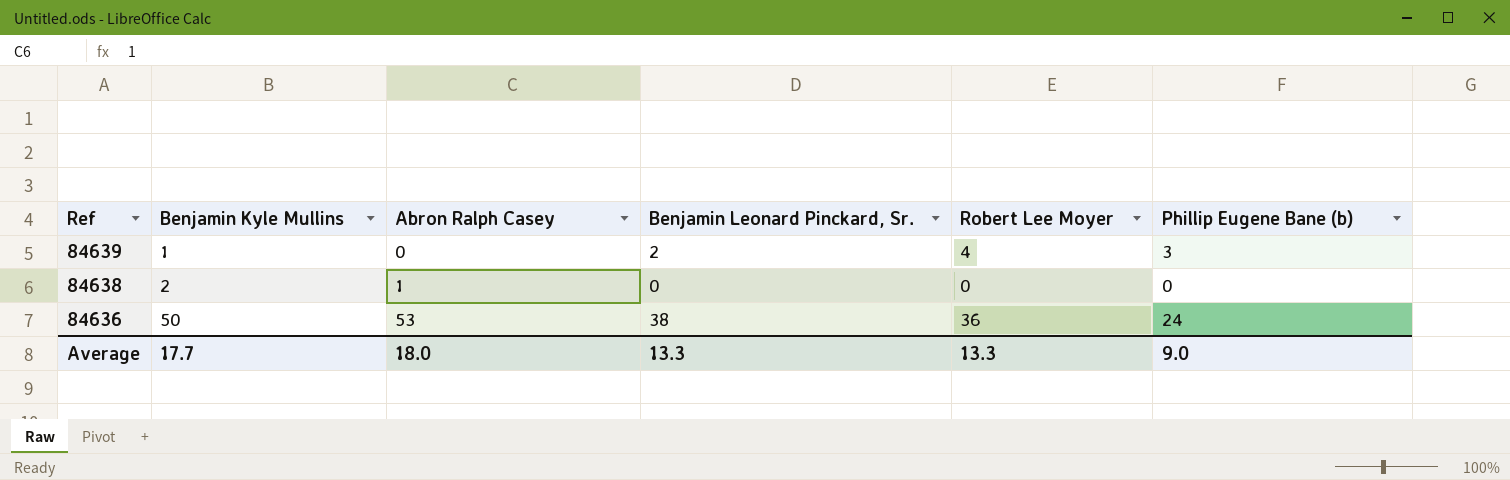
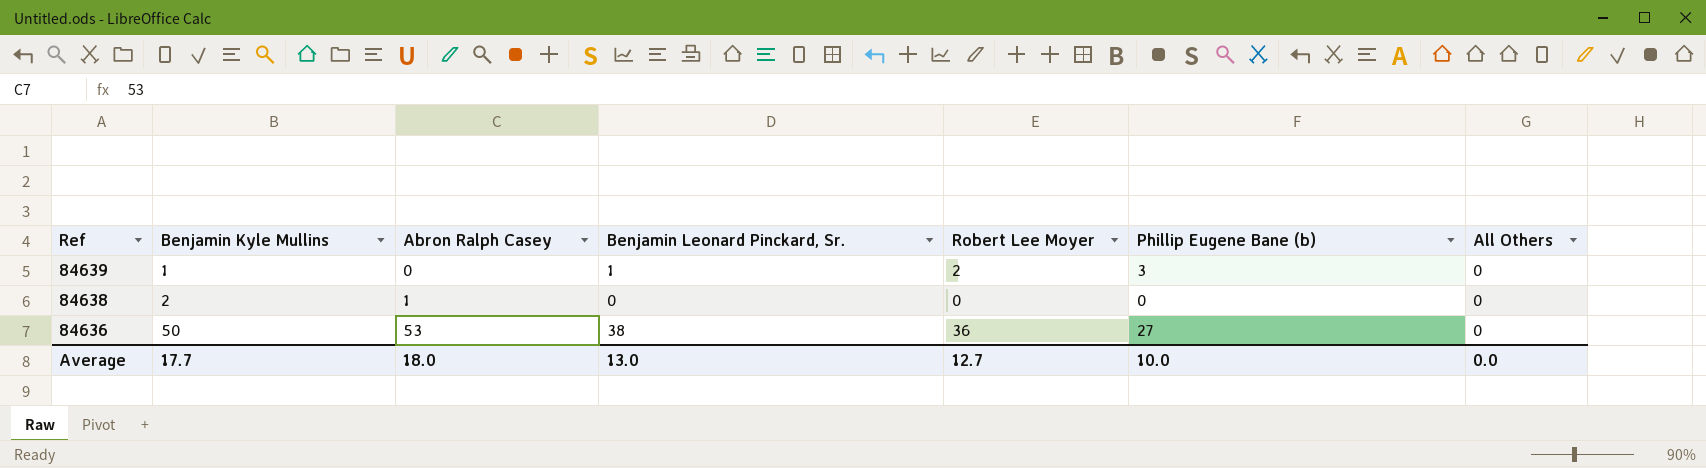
column All Others | position: none -> 7
84639 | Benjamin Leonard Pinckard, Sr.: 2 -> 1
84639 | Robert Lee Moyer: 4 -> 2
84636 | Phillip Eugene Bane (b): 24 -> 27
Average | Benjamin Leonard Pinckard, Sr.: 13.3 -> 13.0
Average | Robert Lee Moyer: 13.3 -> 12.7
Average | Phillip Eugene Bane (b): 9.0 -> 10.0

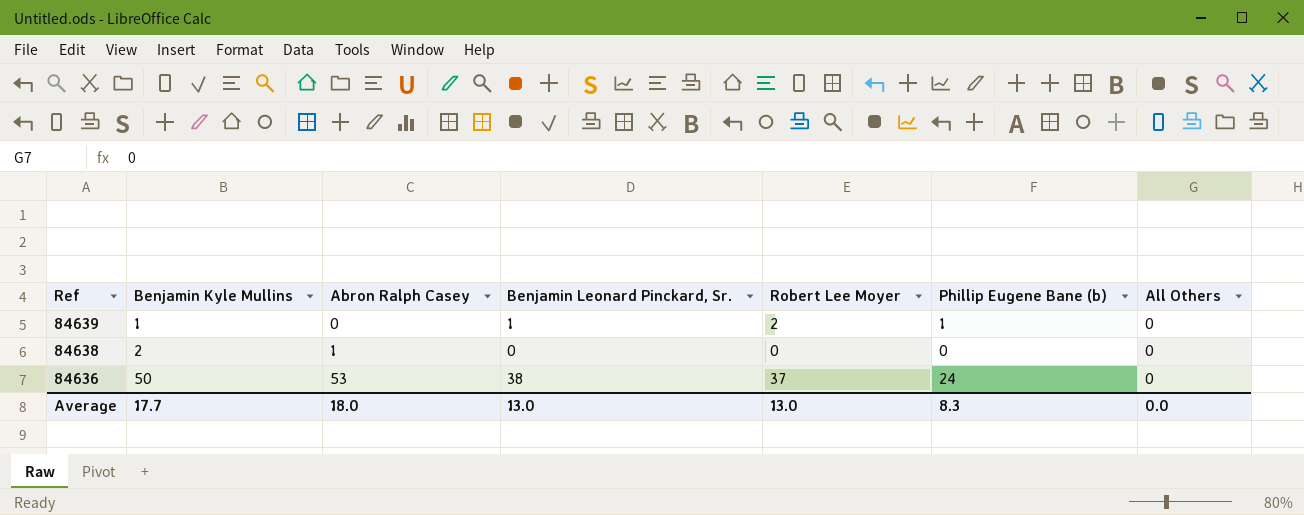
84639 | Phillip Eugene Bane (b): 3 -> 1
84636 | Robert Lee Moyer: 36 -> 37
84636 | Phillip Eugene Bane (b): 27 -> 24
Average | Robert Lee Moyer: 12.7 -> 13.0
Average | Phillip Eugene Bane (b): 10.0 -> 8.3

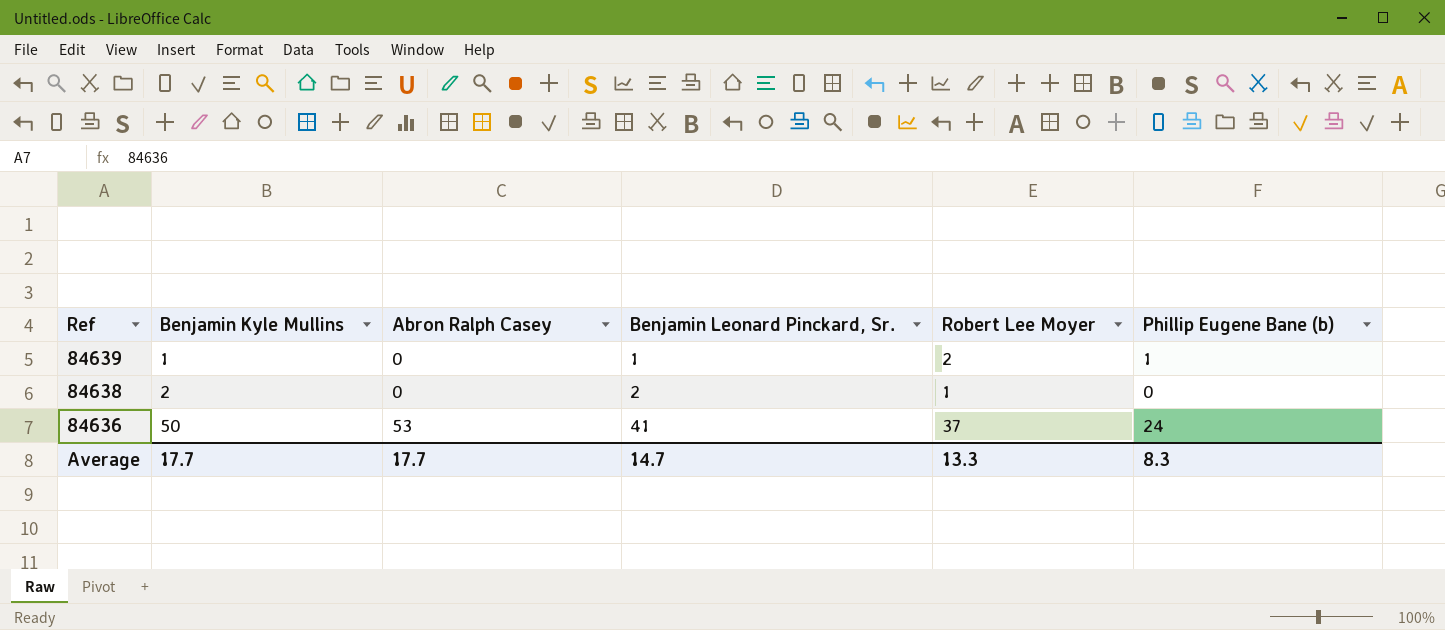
column All Others | position: 7 -> none
84638 | Abron Ralph Casey: 1 -> 0
84638 | Benjamin Leonard Pinckard, Sr.: 0 -> 2
84638 | Robert Lee Moyer: 0 -> 1
84636 | Benjamin Leonard Pinckard, Sr.: 38 -> 41
Average | Abron Ralph Casey: 18.0 -> 17.7
Average | Benjamin Leonard Pinckard, Sr.: 13.0 -> 14.7
Average | Robert Lee Moyer: 13.0 -> 13.3

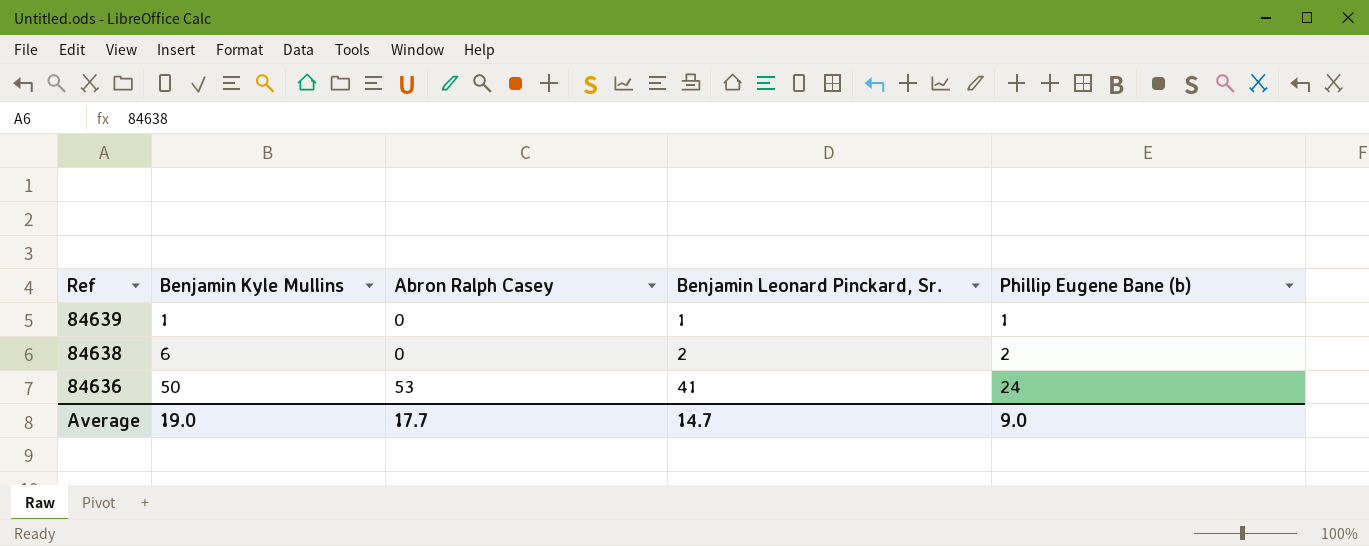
column Robert Lee Moyer | position: 5 -> none
84638 | Benjamin Kyle Mullins: 2 -> 6
84638 | Phillip Eugene Bane (b): 0 -> 2
Average | Benjamin Kyle Mullins: 17.7 -> 19.0
Average | Phillip Eugene Bane (b): 8.3 -> 9.0

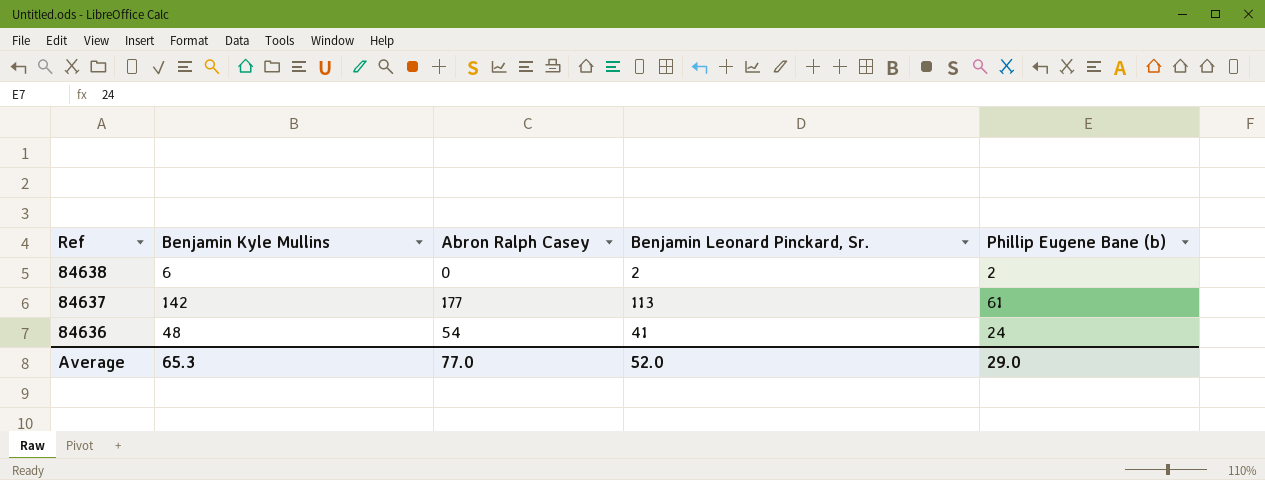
row 84639: 1 | 0 | 1 | 1 -> none
row 84637: none -> 142 | 177 | 113 | 61
84636 | Benjamin Kyle Mullins: 50 -> 48
84636 | Abron Ralph Casey: 53 -> 54
Average | Benjamin Kyle Mullins: 19.0 -> 65.3
Average | Abron Ralph Casey: 17.7 -> 77.0
Average | Benjamin Leonard Pinckard, Sr.: 14.7 -> 52.0
Average | Phillip Eugene Bane (b): 9.0 -> 29.0

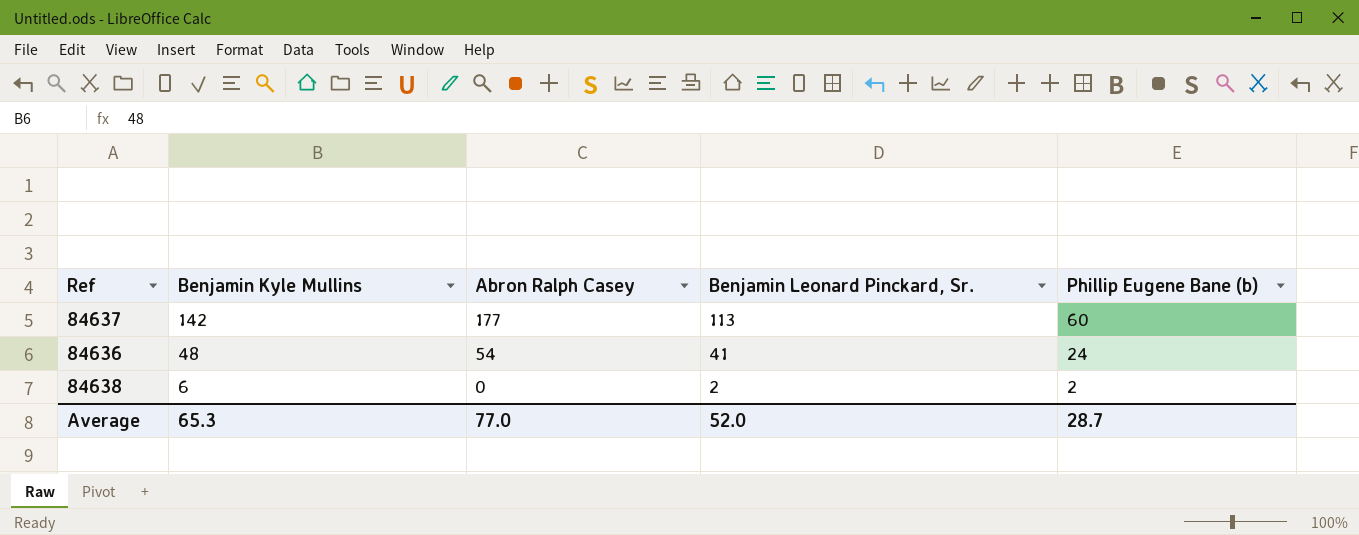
row order: Ref descending -> Benjamin Kyle Mullins descending
84637 | Phillip Eugene Bane (b): 61 -> 60
Average | Phillip Eugene Bane (b): 29.0 -> 28.7

